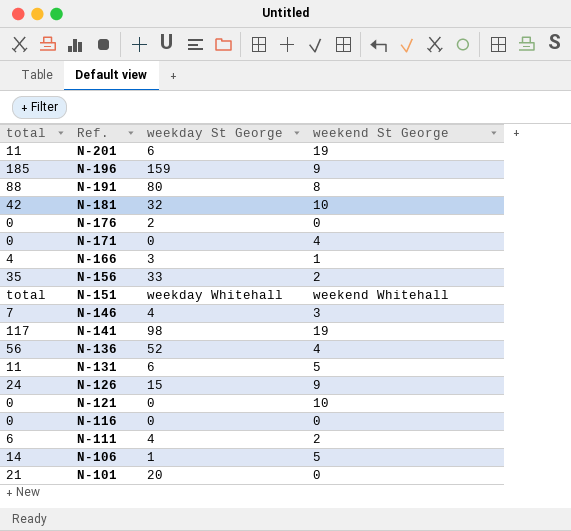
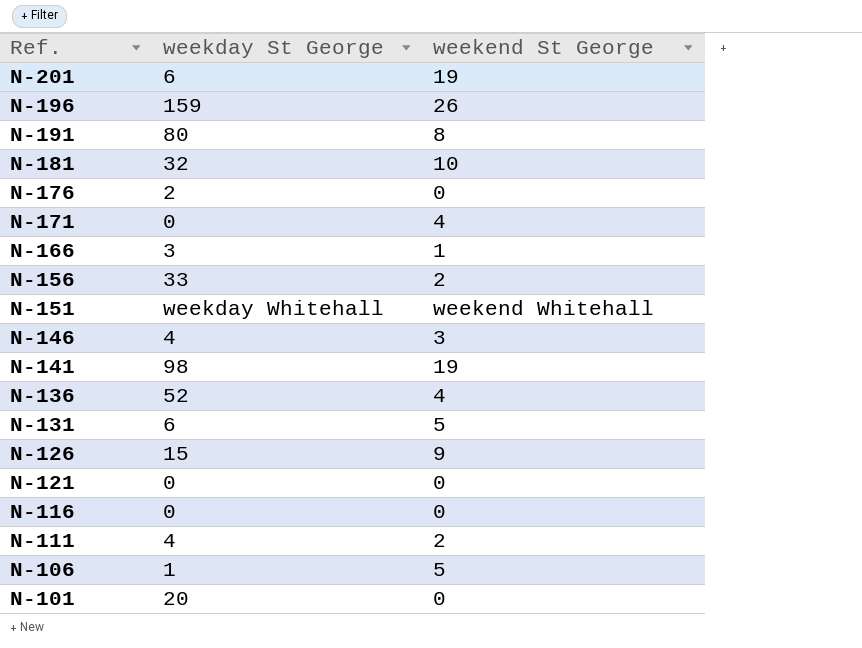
column total | position: 1 -> none
N-196 | weekend St George: 9 -> 26
N-121 | weekend St George: 10 -> 0

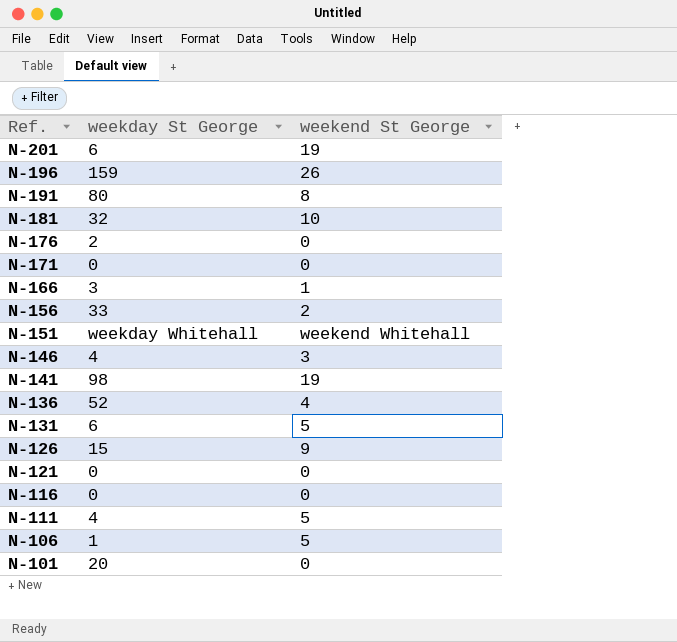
N-171 | weekend St George: 4 -> 0
N-111 | weekend St George: 2 -> 5

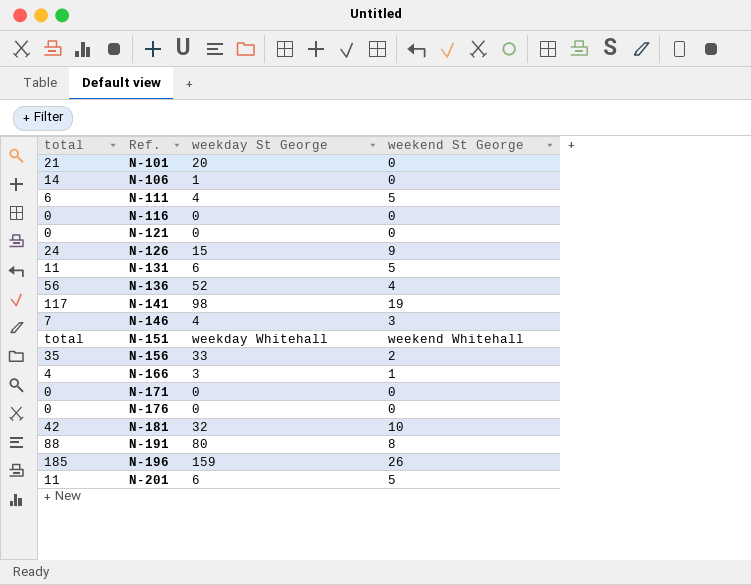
row order: Ref. descending -> Ref. ascending
column total | position: none -> 1
N-106 | weekend St George: 5 -> 0
N-176 | weekday St George: 2 -> 0
N-201 | weekend St George: 19 -> 5

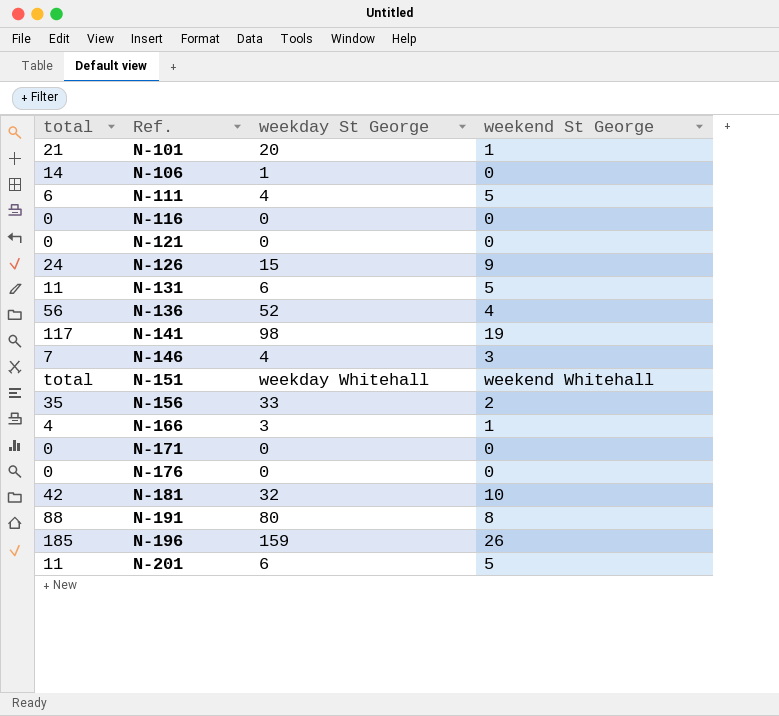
N-101 | weekend St George: 0 -> 1

